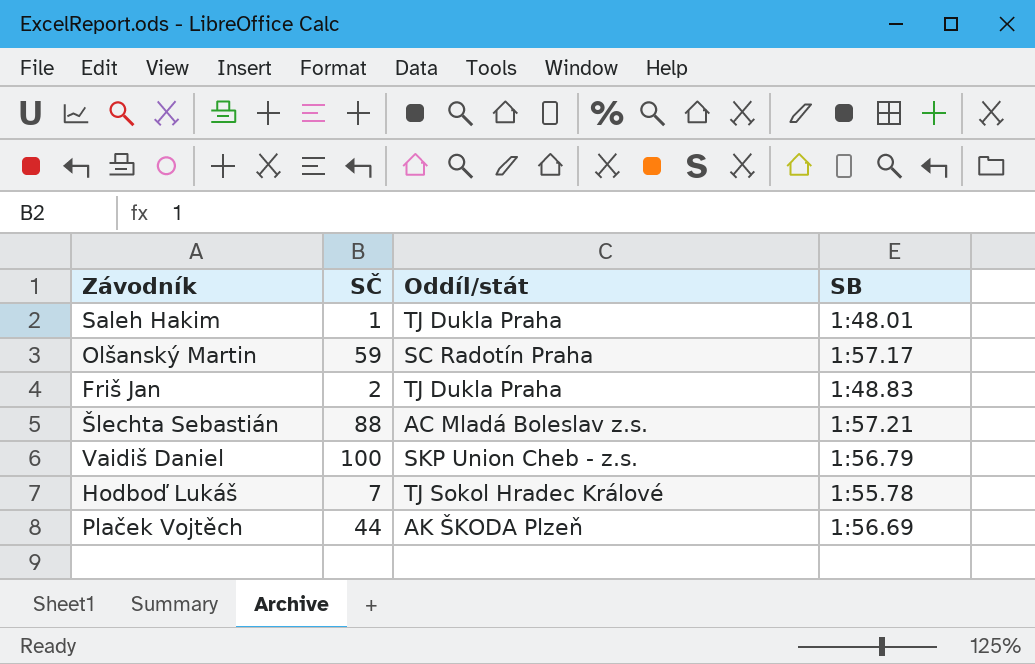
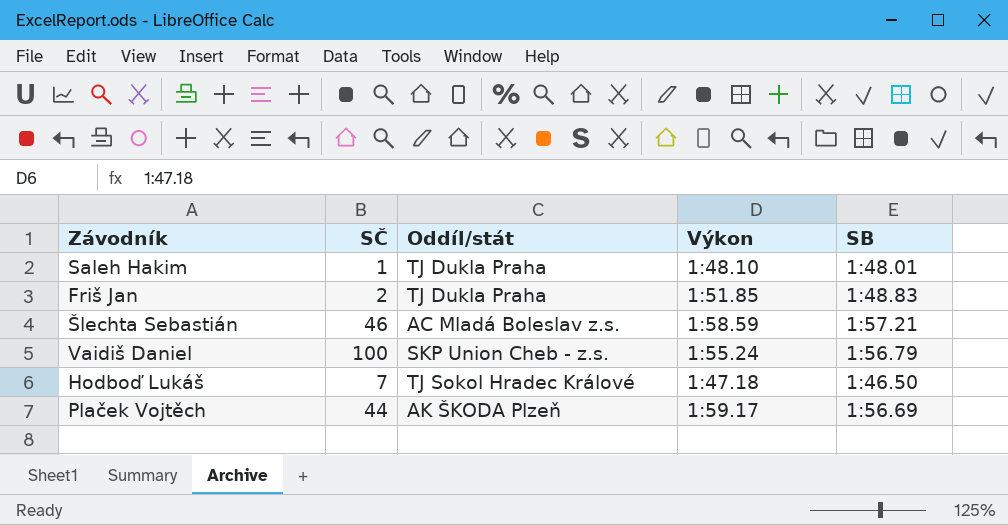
column Výkon | position: none -> 4
row Olšanský Martin: 59 | SC Radotín Praha | 1:57.17 -> none
Šlechta Sebastián | SČ: 88 -> 46
Hodboď Lukáš | SB: 1:55.78 -> 1:46.50

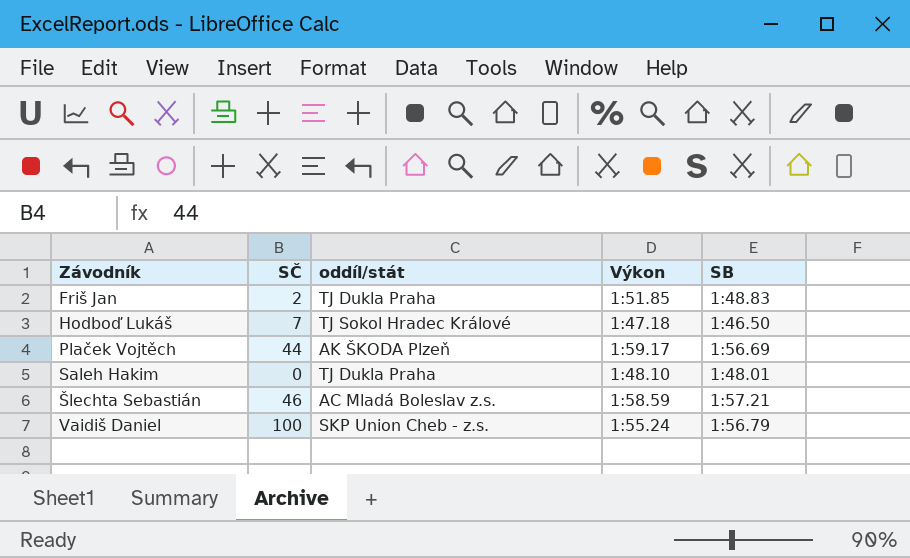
row order: none -> Závodník ascending
column name: Oddíl/stát -> oddíl/stát
Saleh Hakim | SČ: 1 -> 0

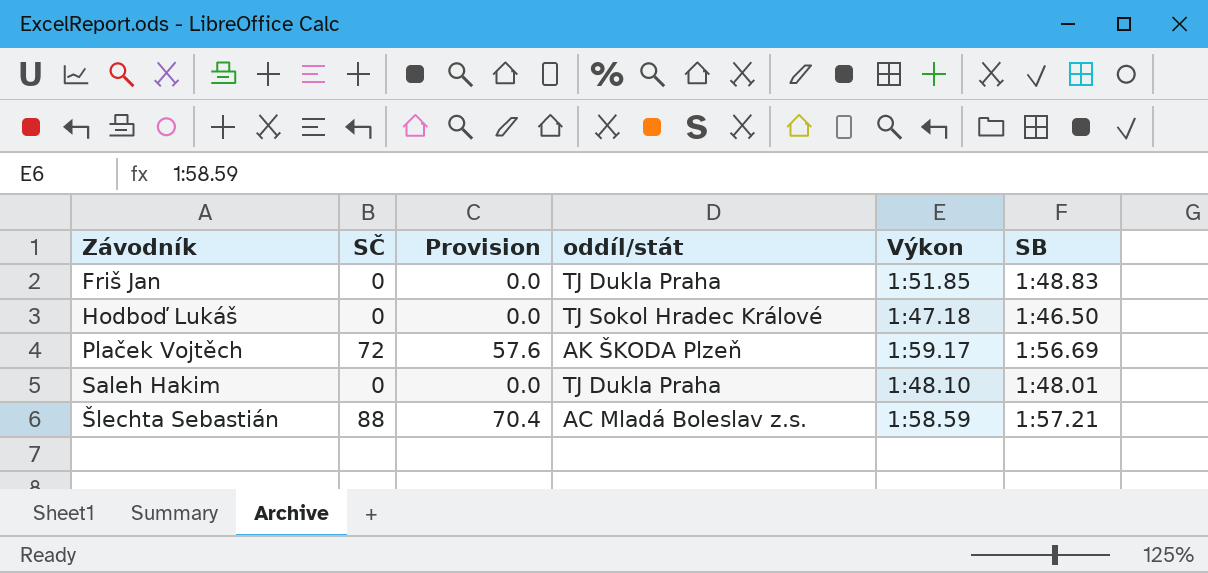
column Provision | formula: none -> [SČ] * 0.8
row Vaidiš Daniel: 100 | SKP Union Cheb - z.s. | 1:55.24 | 1:56.79 -> none
Friš Jan | SČ: 2 -> 0
Hodboď Lukáš | SČ: 7 -> 0
Plaček Vojtěch | SČ: 44 -> 72
Šlechta Sebastián | SČ: 46 -> 88

